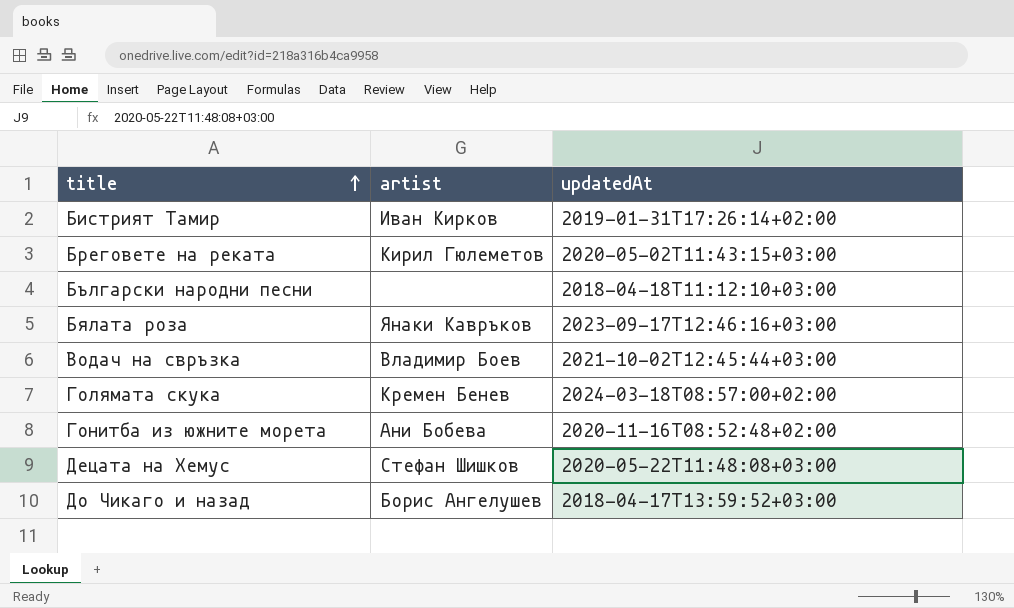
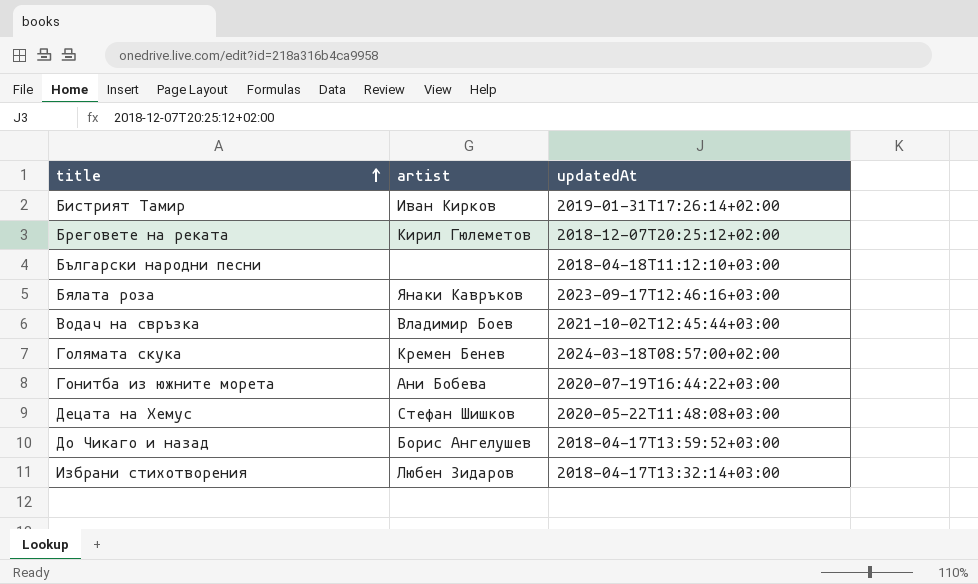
Бреговете на реката | updatedAt: 2020-05-02T11:43:15+03:00 -> 2018-12-07T20:25:12+02:00
Гонитба из южните морета | updatedAt: 2020-11-16T08:52:48+02:00 -> 2020-07-19T16:44:22+03:00
row Избрани стихотворения: none -> Любен Зидаров | 2018-04-17T13:32:14+03:00

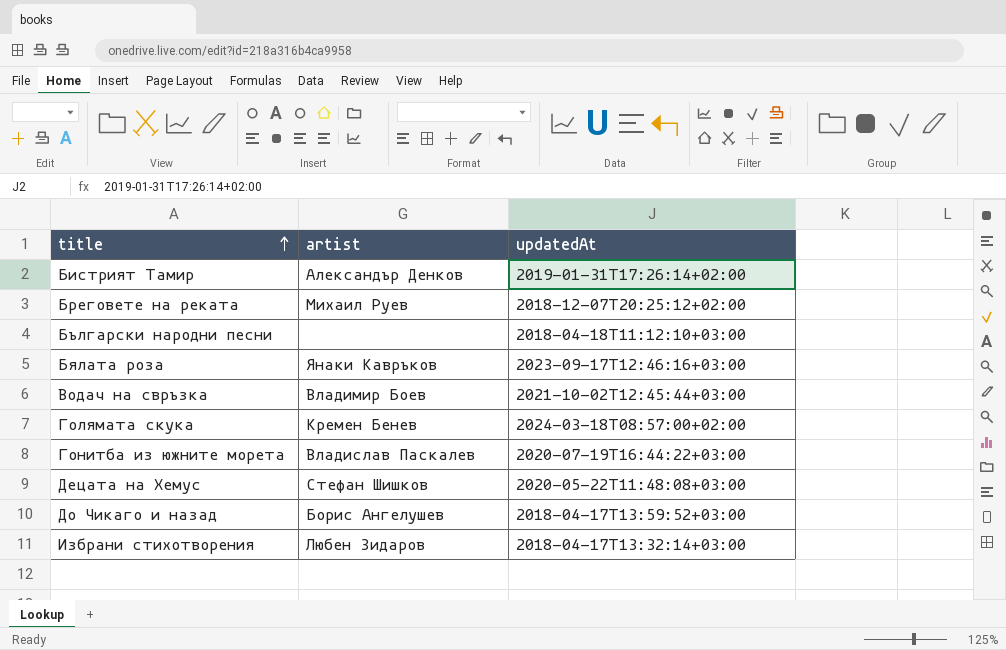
Бистрият Тамир | artist: Иван Кирков -> Александър Денков
Бреговете на реката | artist: Кирил Гюлеметов -> Михаил Руев
Гонитба из южните морета | artist: Ани Бобева -> Владислав Паскалев

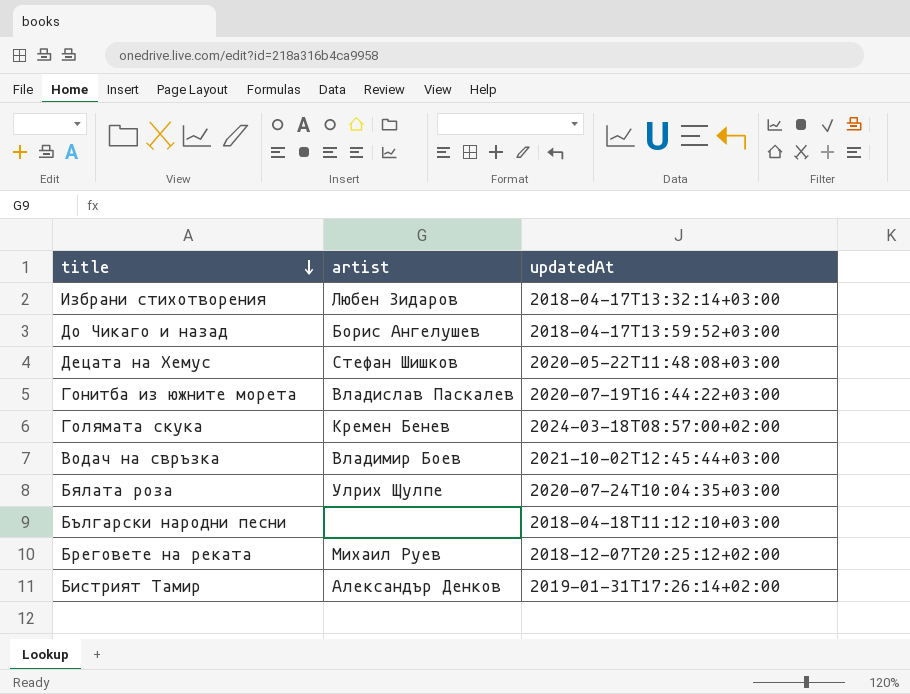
row order: title ascending -> title descending
Бялата роза | artist: Янаки Кавръков -> Улрих Щулпе
Бялата роза | updatedAt: 2023-09-17T12:46:16+03:00 -> 2020-07-24T10:04:35+03:00

